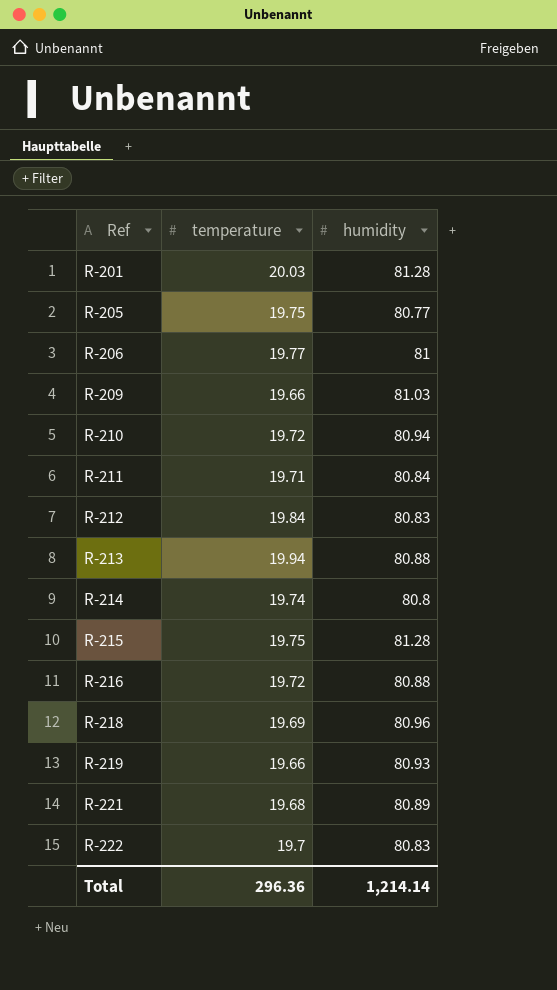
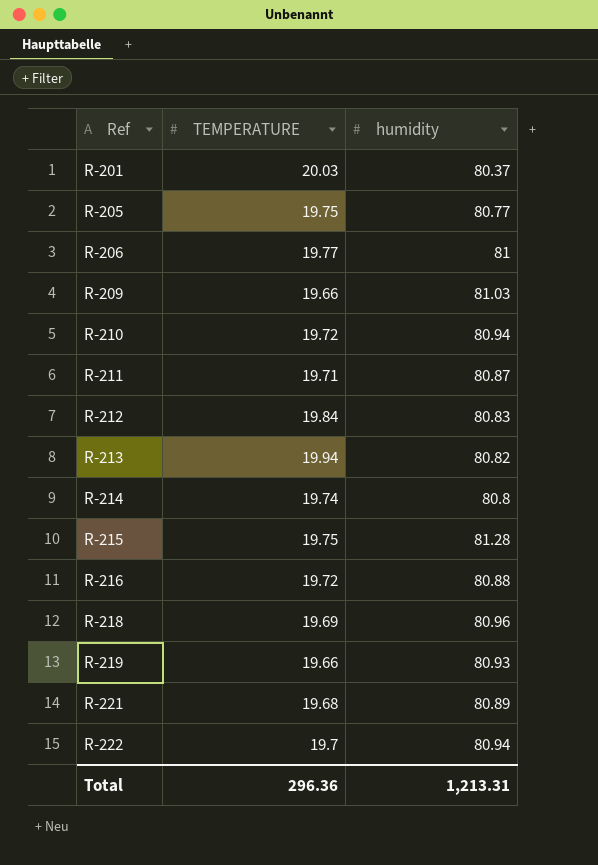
column name: temperature -> TEMPERATURE
R-201 | humidity: 81.28 -> 80.37
R-211 | humidity: 80.84 -> 80.87
R-213 | humidity: 80.88 -> 80.82
R-222 | humidity: 80.83 -> 80.94
Total | humidity: 1,214.14 -> 1,213.31

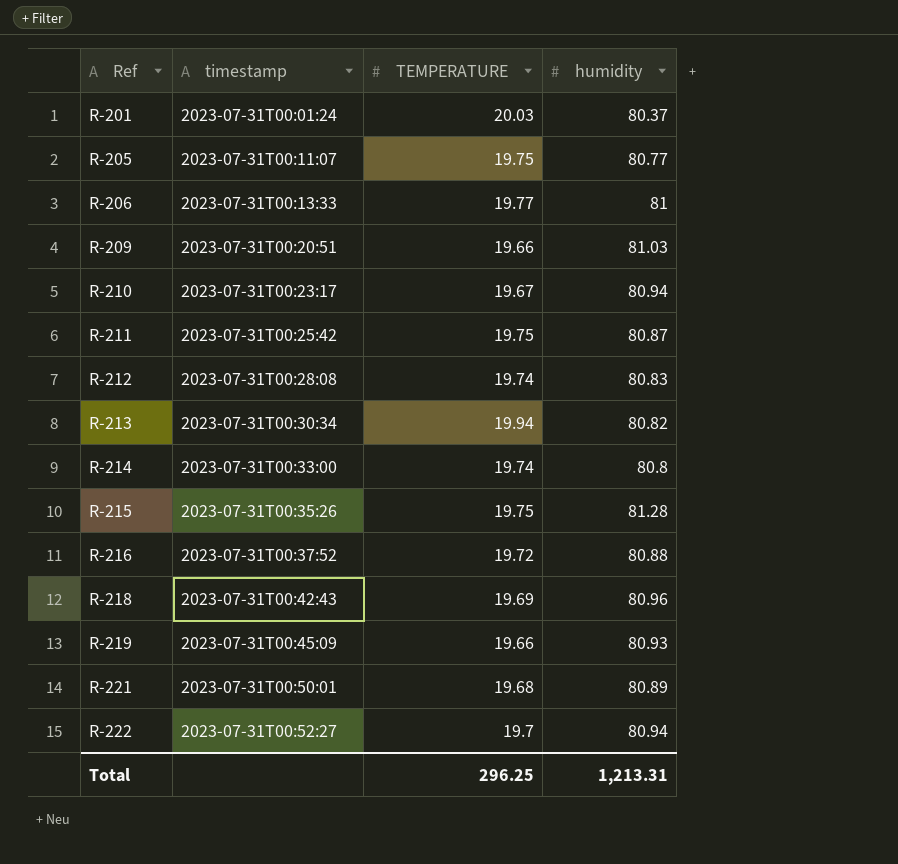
column timestamp | position: none -> 2
R-210 | TEMPERATURE: 19.72 -> 19.67
R-211 | TEMPERATURE: 19.71 -> 19.75
R-212 | TEMPERATURE: 19.84 -> 19.74
Total | TEMPERATURE: 296.36 -> 296.25

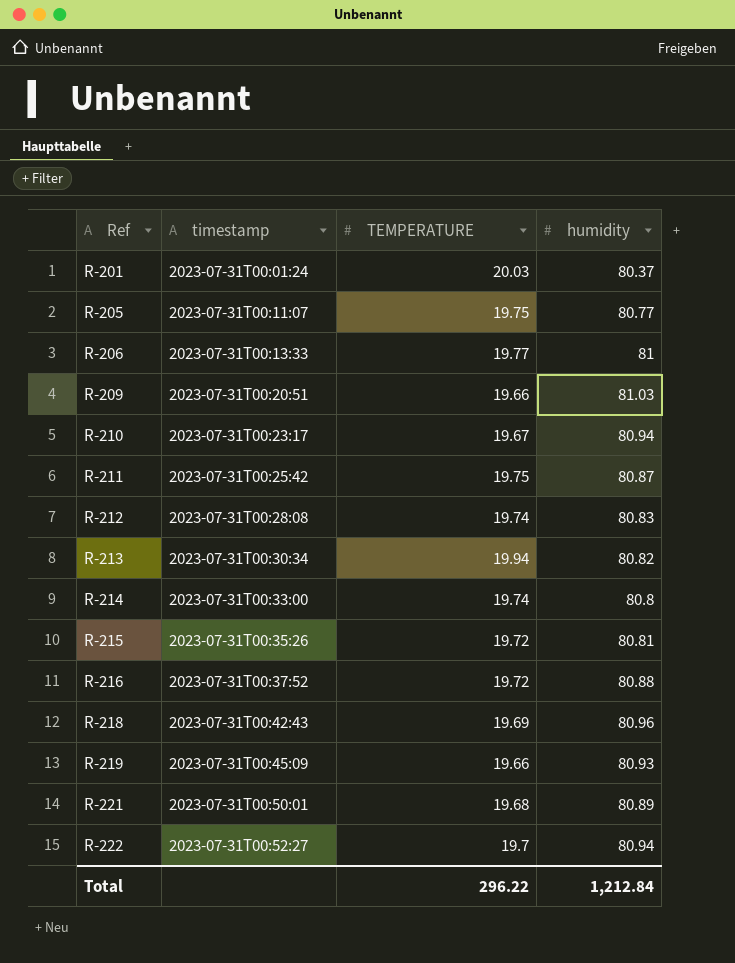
R-215 | TEMPERATURE: 19.75 -> 19.72
R-215 | humidity: 81.28 -> 80.81
Total | TEMPERATURE: 296.25 -> 296.22
Total | humidity: 1,213.31 -> 1,212.84

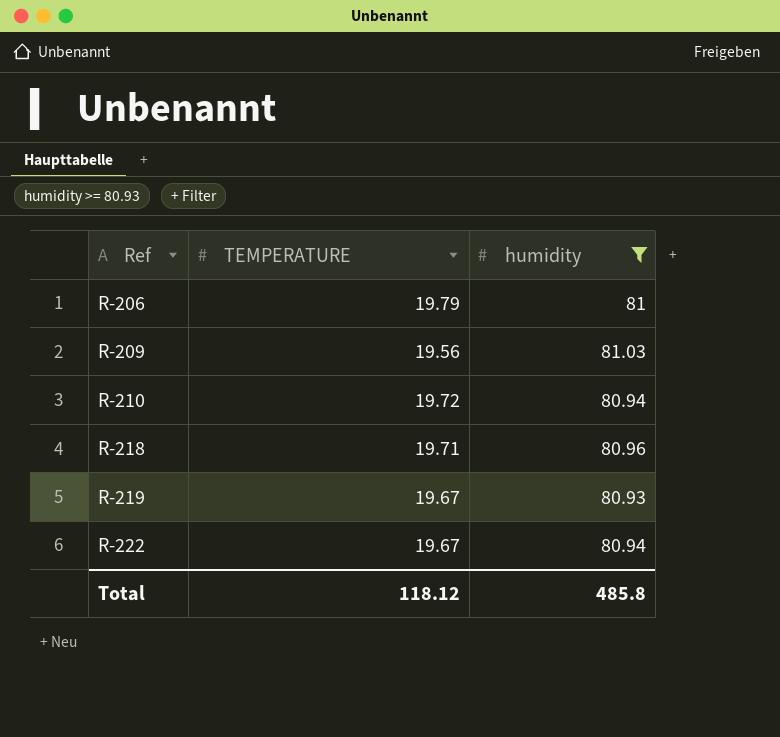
filter: none -> humidity >= 80.93
column timestamp | position: 2 -> none
R-206 | TEMPERATURE: 19.77 -> 19.79
R-209 | TEMPERATURE: 19.66 -> 19.56
R-210 | TEMPERATURE: 19.67 -> 19.72
R-218 | TEMPERATURE: 19.69 -> 19.71
R-219 | TEMPERATURE: 19.66 -> 19.67
R-222 | TEMPERATURE: 19.7 -> 19.67
Total | TEMPERATURE: 296.22 -> 118.12
Total | humidity: 1,212.84 -> 485.8

